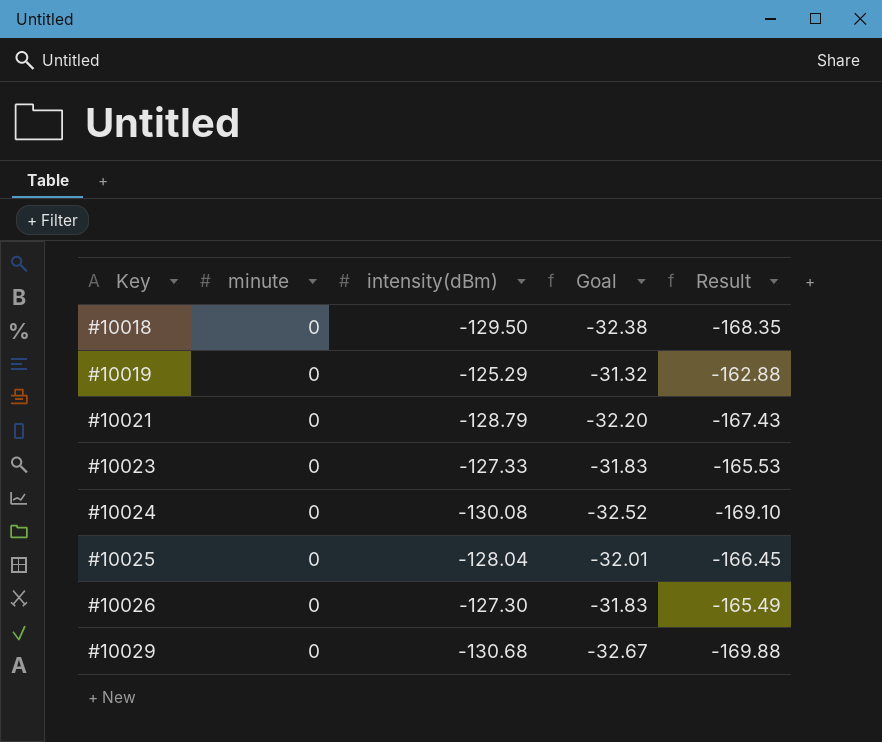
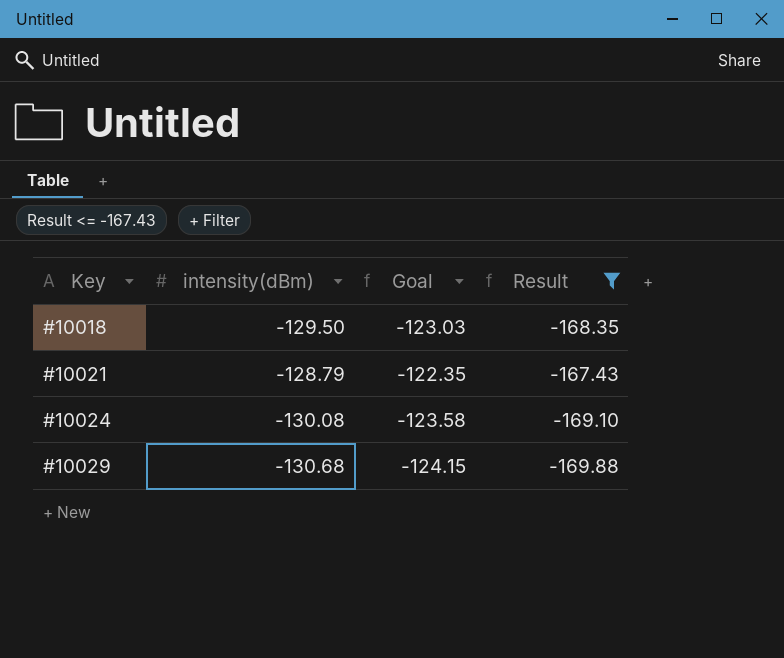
filter: none -> Result <= -167.43
column minute | position: 2 -> none
column Goal | formula: [intensity(dBm)] * 0.25 -> [intensity(dBm)] * 0.95

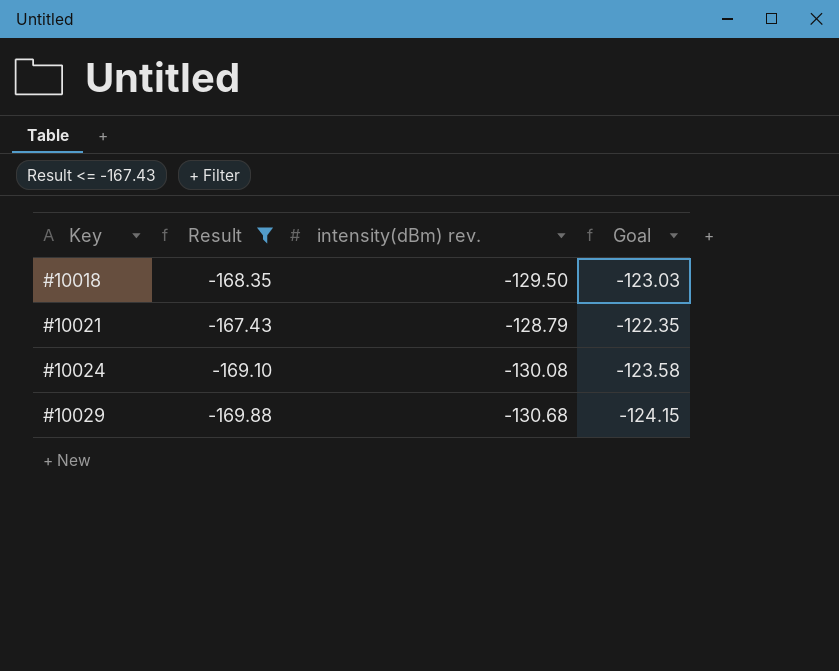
column Result | position: 4 -> 2
column name: intensity(dBm) -> intensity(dBm) rev.

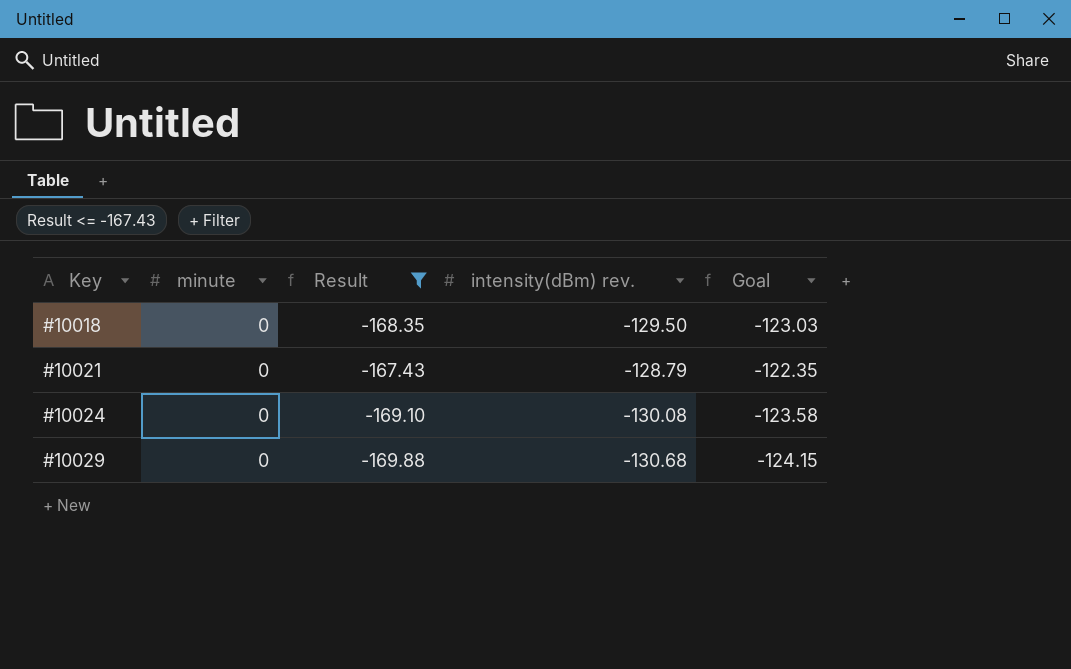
column minute | position: none -> 2

